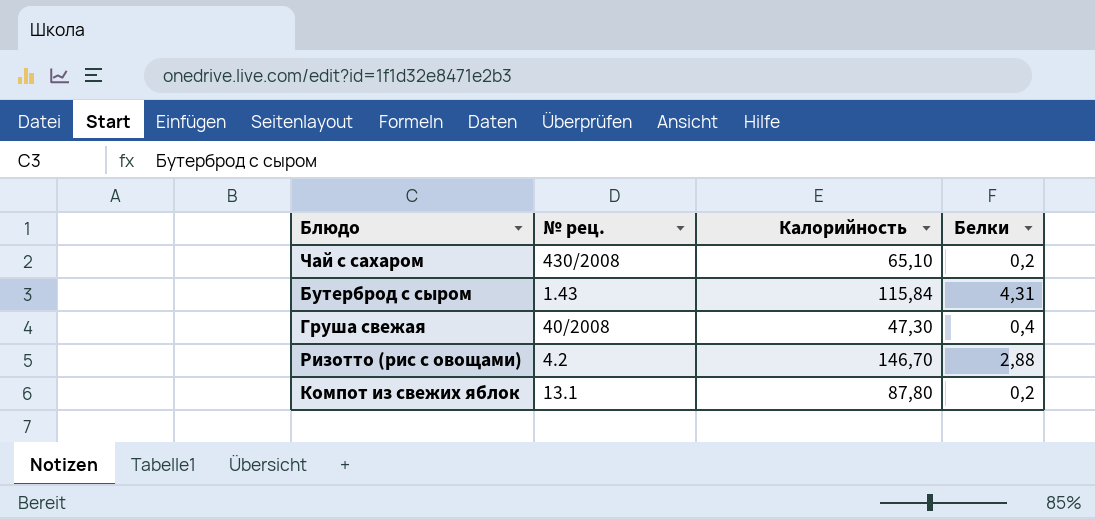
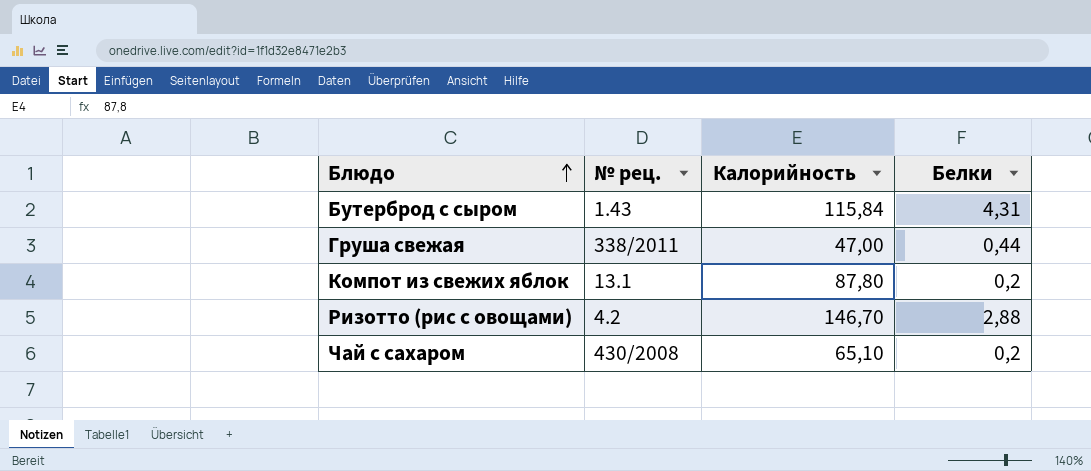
row order: none -> Блюдо ascending
Груша свежая | № рец.: 40/2008 -> 338/2011
Груша свежая | Калорийность: 47,30 -> 47,00
Груша свежая | Белки: 0,4 -> 0,44

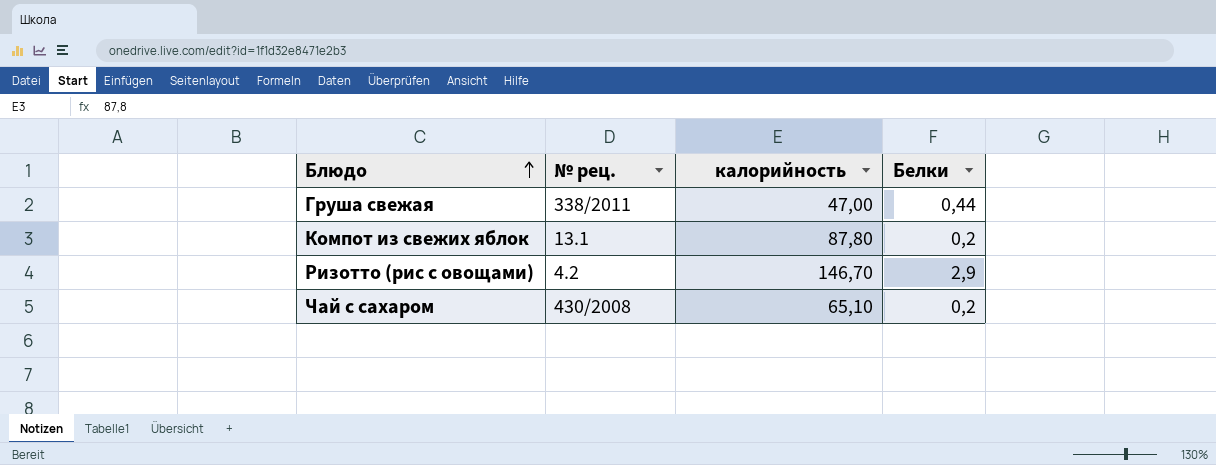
column name: Калорийность -> калорийность
row Бутерброд с сыром: 1.43 | 115,84 | 4,31 -> none
Ризотто (рис с овощами) | Белки: 2,88 -> 2,9

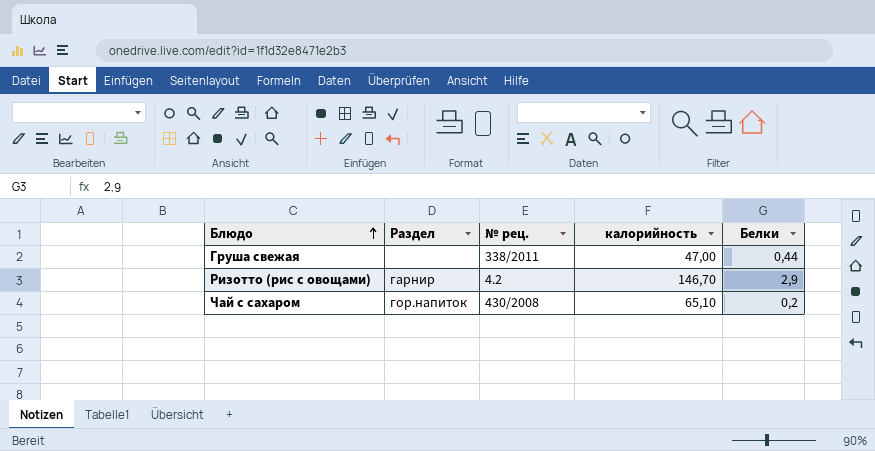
column Раздел | position: none -> 2
row Компот из свежих яблок: 13.1 | 87,80 | 0,2 -> none

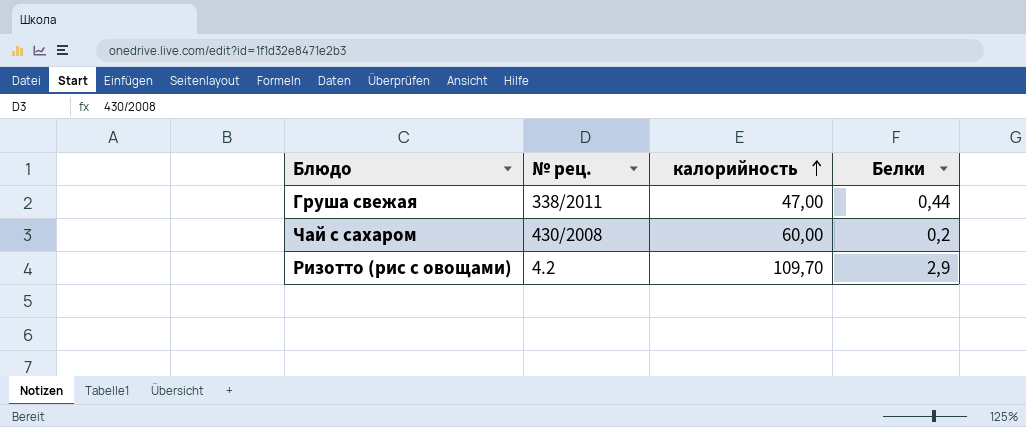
row order: Блюдо ascending -> калорийность ascending
column Раздел | position: 2 -> none
Чай с сахаром | калорийность: 65,10 -> 60,00
Ризотто (рис с овощами) | калорийность: 146,70 -> 109,70

